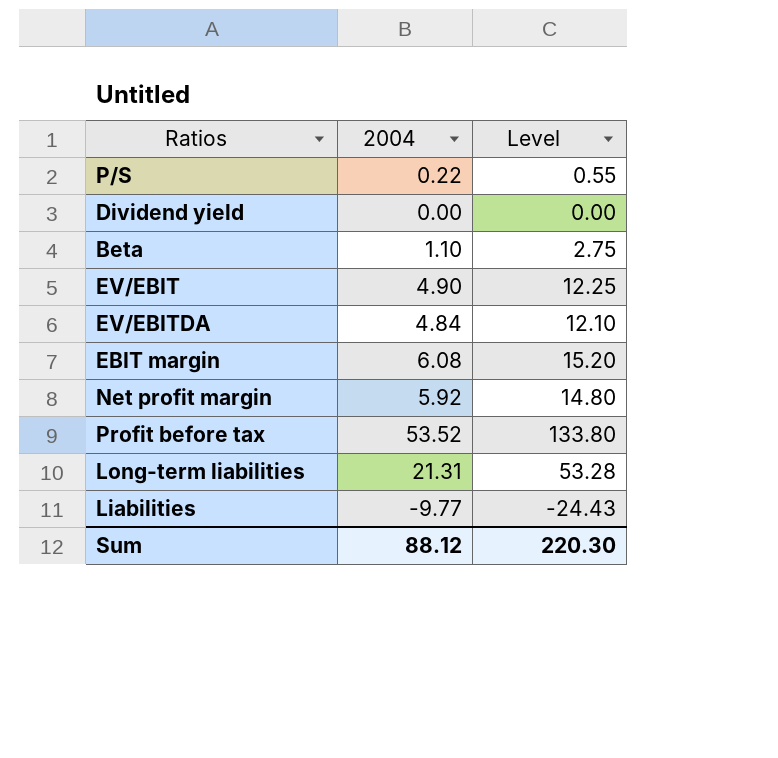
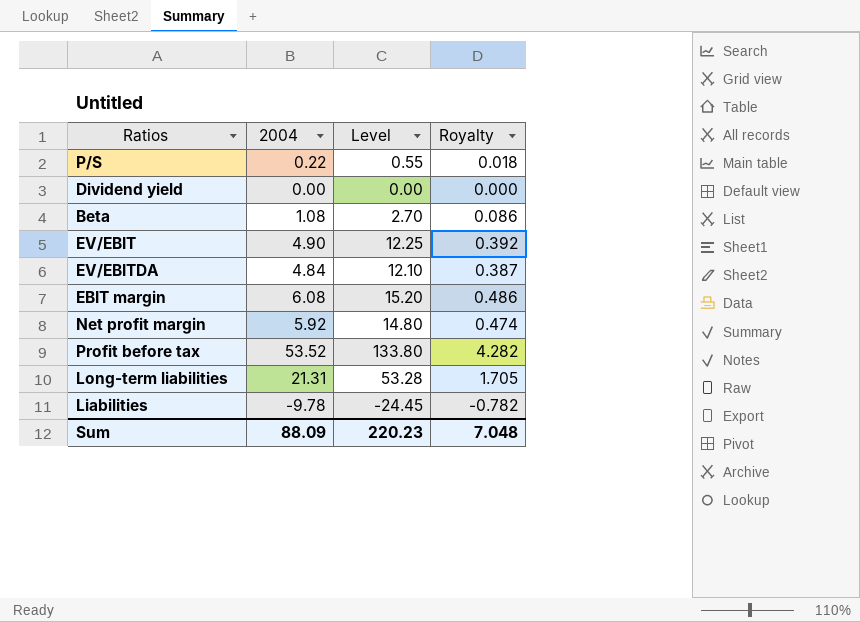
column Royalty | formula: none -> [2004] * 0.08
Beta | 2004: 1.10 -> 1.08
Beta | Level: 2.75 -> 2.70
Liabilities | 2004: -9.77 -> -9.78
Liabilities | Level: -24.43 -> -24.45
Sum | 2004: 88.12 -> 88.09
Sum | Level: 220.30 -> 220.23

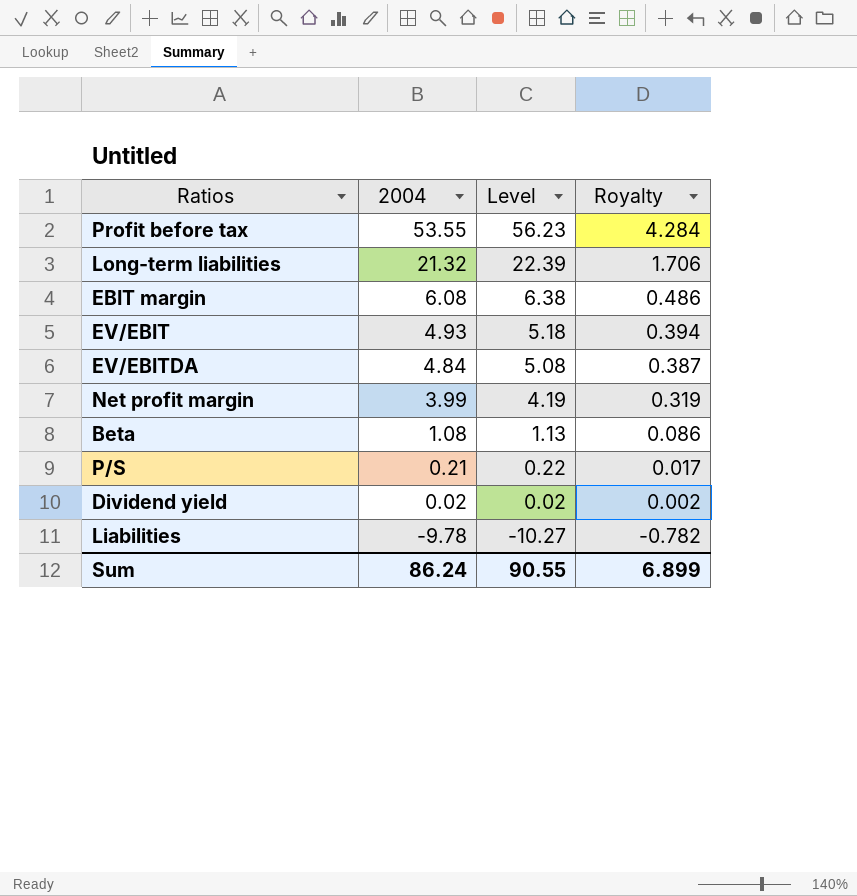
row order: none -> 2004 descending
column Level | formula: [2004] * 2.5 -> [2004] * 1.05
Profit before tax | 2004: 53.52 -> 53.55
Profit before tax | Royalty: 4.282 -> 4.284
Long-term liabilities | 2004: 21.31 -> 21.32
Long-term liabilities | Royalty: 1.705 -> 1.706
EV/EBIT | 2004: 4.90 -> 4.93
EV/EBIT | Royalty: 0.392 -> 0.394
Net profit margin | 2004: 5.92 -> 3.99
Net profit margin | Royalty: 0.474 -> 0.319
P/S | 2004: 0.22 -> 0.21
P/S | Royalty: 0.018 -> 0.017
Dividend yield | 2004: 0.00 -> 0.02
Dividend yield | Royalty: 0.000 -> 0.002
Sum | 2004: 88.09 -> 86.24
Sum | Level: 220.23 -> 90.55
Sum | Royalty: 7.048 -> 6.899

